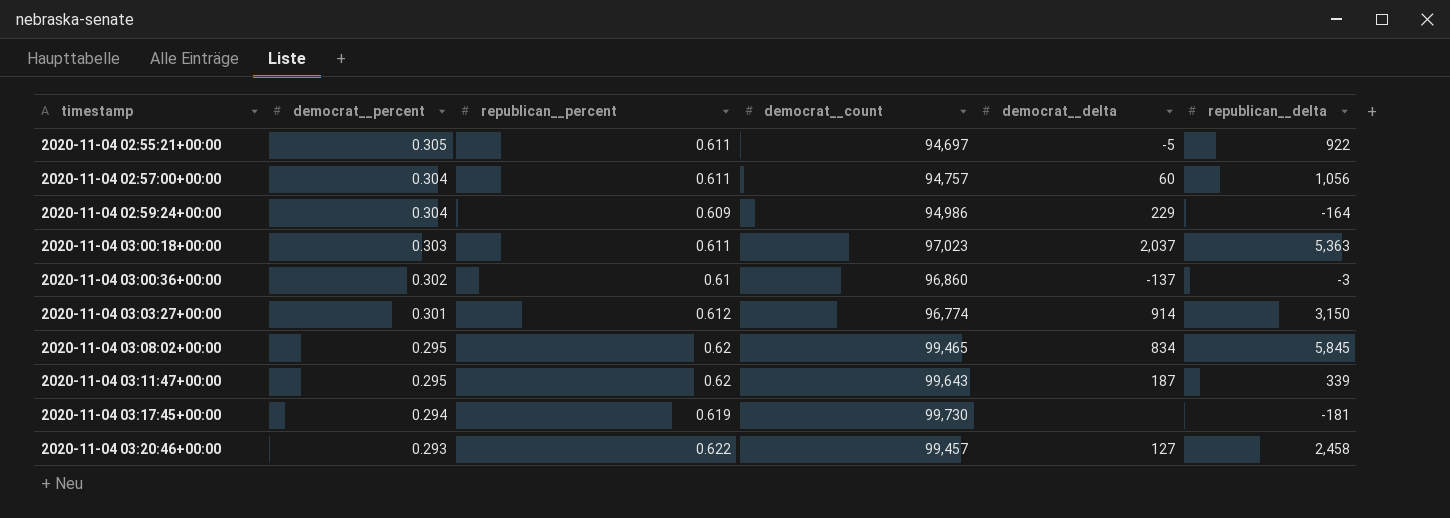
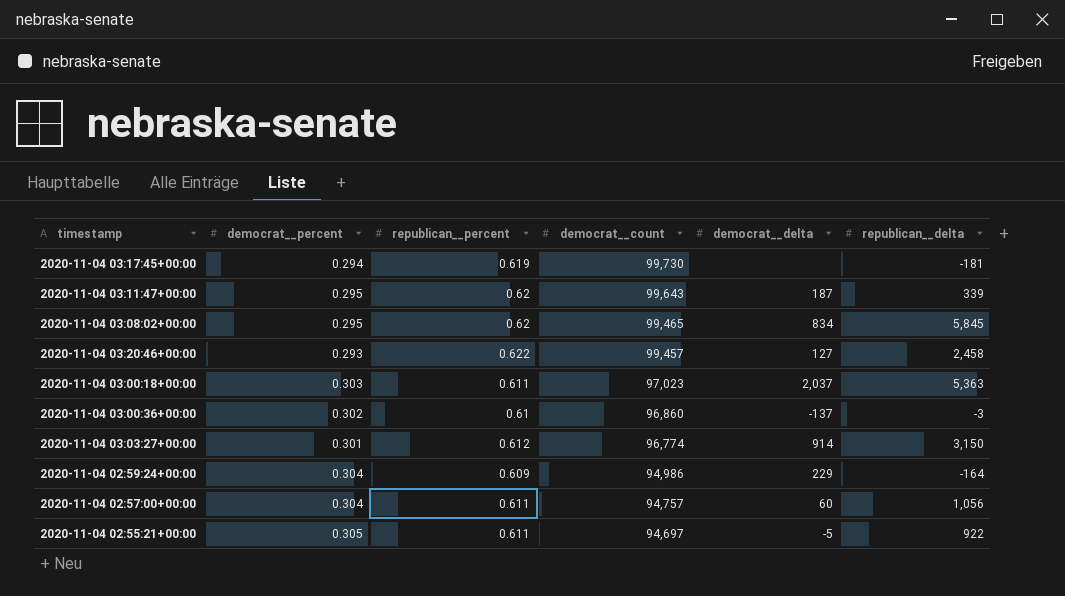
row order: timestamp ascending -> democrat__count descending

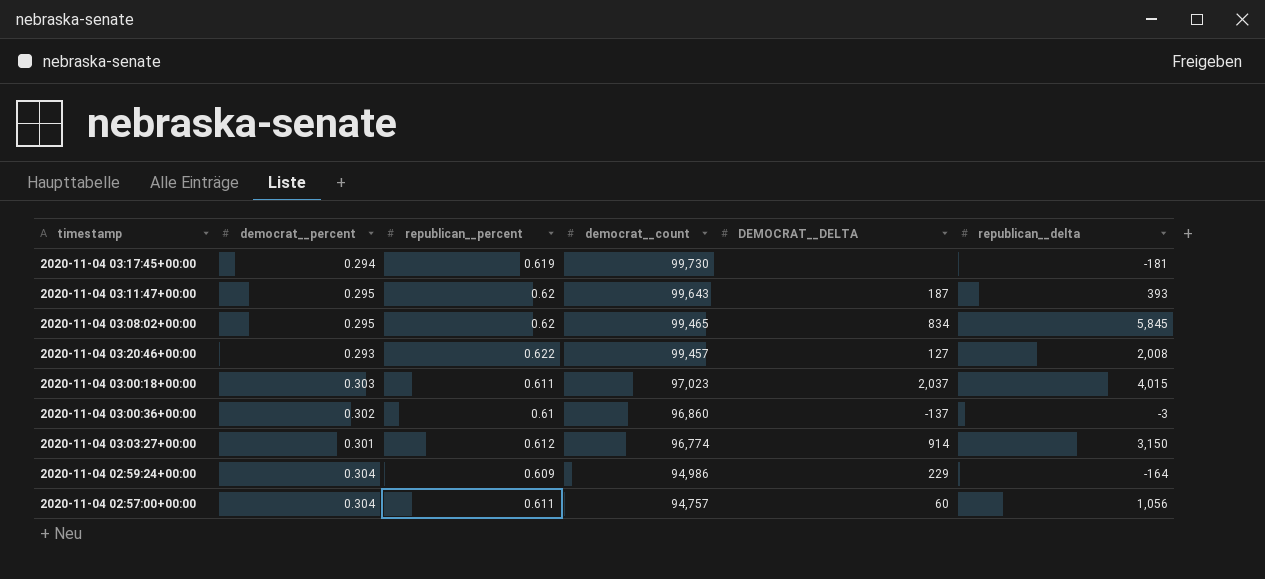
column name: democrat__delta -> DEMOCRAT__DELTA
row 2020-11-04 02:55:21+00:00: 0.305 | 0.611 | 94,697 | -5 | 922 -> none
2020-11-04 03:11:47+00:00 | republican__delta: 339 -> 393
2020-11-04 03:20:46+00:00 | republican__delta: 2,458 -> 2,008
2020-11-04 03:00:18+00:00 | republican__delta: 5,363 -> 4,015

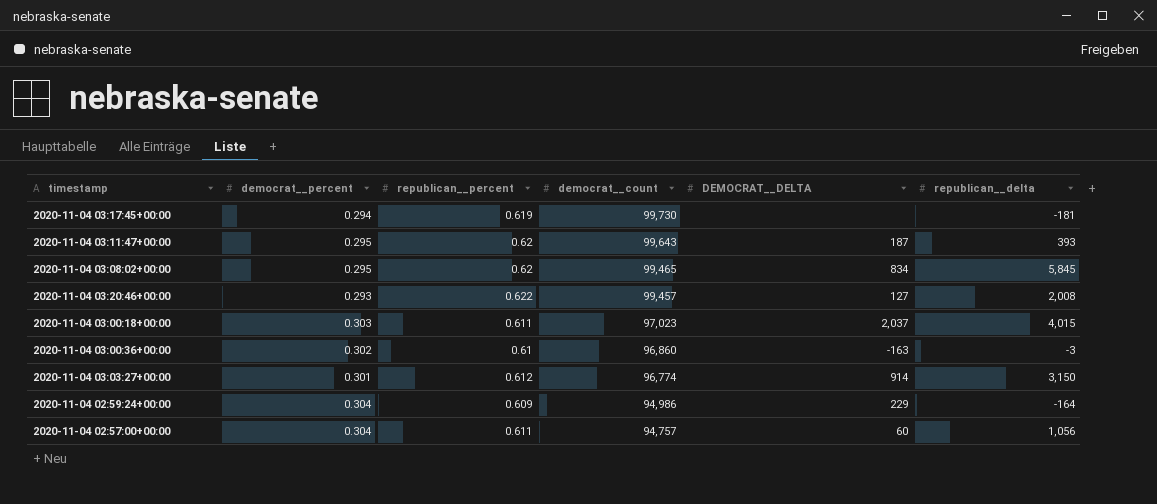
2020-11-04 03:00:36+00:00 | DEMOCRAT__DELTA: -137 -> -163

